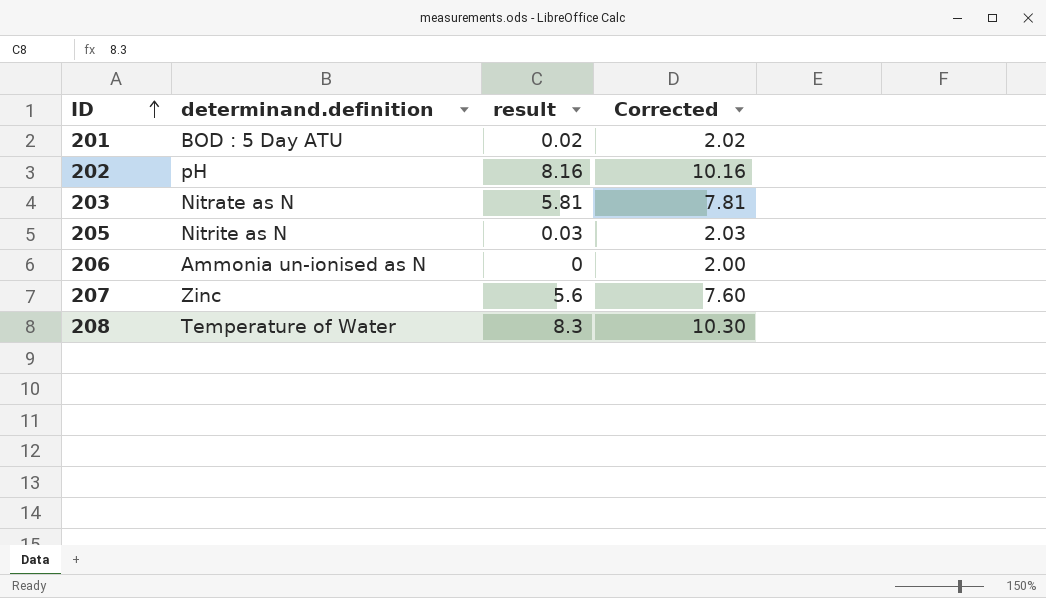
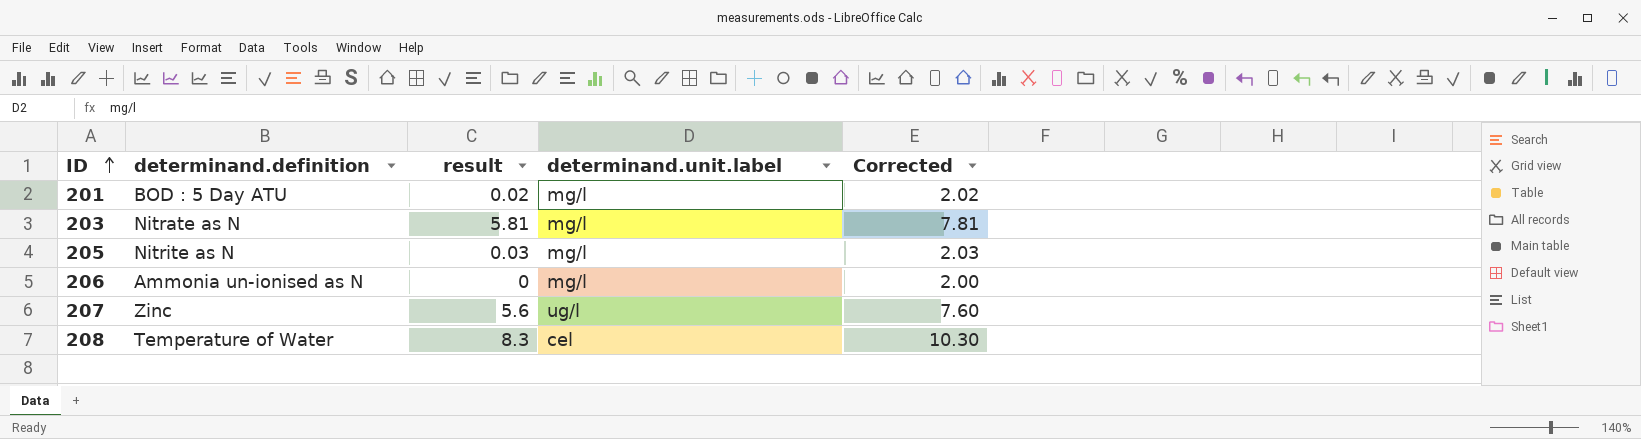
column determinand.unit.label | position: none -> 4
row 202: pH | 8.16 | 10.16 -> none

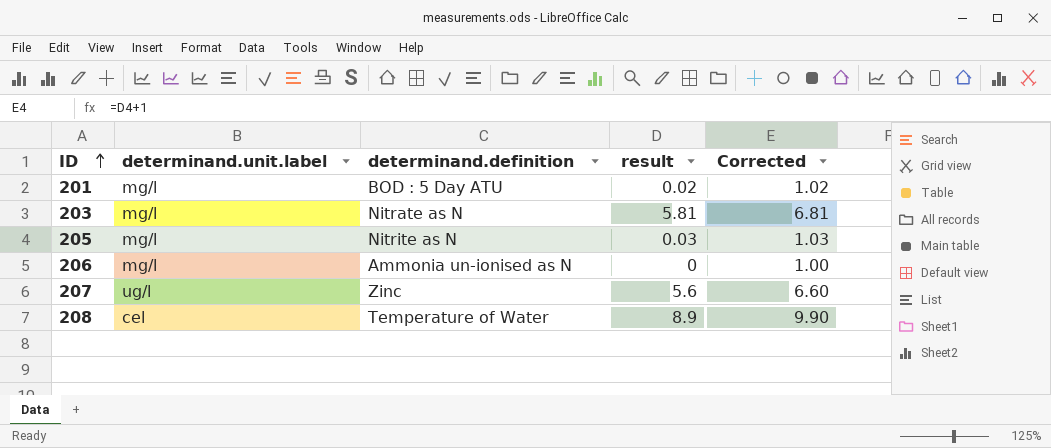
column determinand.unit.label | position: 4 -> 2
column Corrected | formula: [result] + 2 -> [result] + 1
208 | result: 8.3 -> 8.9

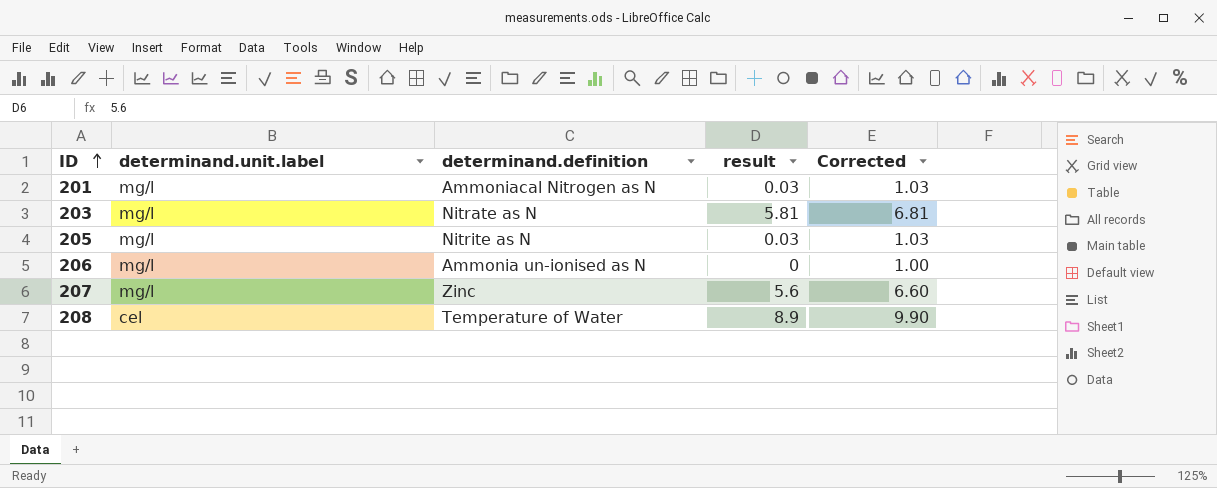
201 | determinand.definition: BOD : 5 Day ATU -> Ammoniacal Nitrogen as N
201 | result: 0.02 -> 0.03
201 | Corrected: 1.02 -> 1.03
207 | determinand.unit.label: ug/l -> mg/l

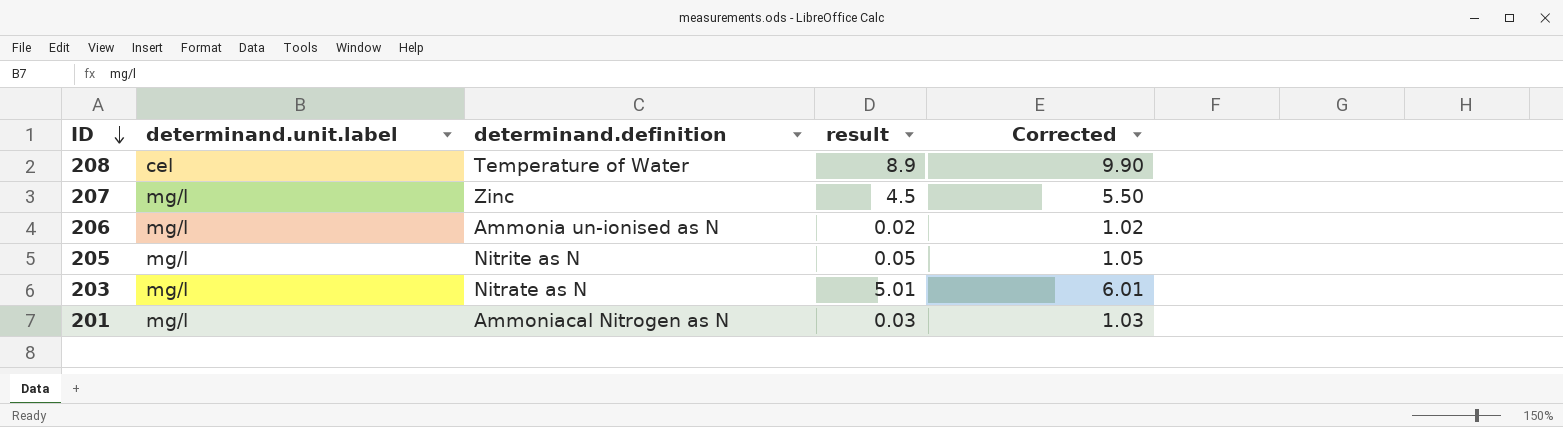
row order: ID ascending -> ID descending
207 | result: 5.6 -> 4.5
207 | Corrected: 6.60 -> 5.50
206 | result: 0 -> 0.02
206 | Corrected: 1.00 -> 1.02
205 | result: 0.03 -> 0.05
205 | Corrected: 1.03 -> 1.05
203 | result: 5.81 -> 5.01
203 | Corrected: 6.81 -> 6.01

